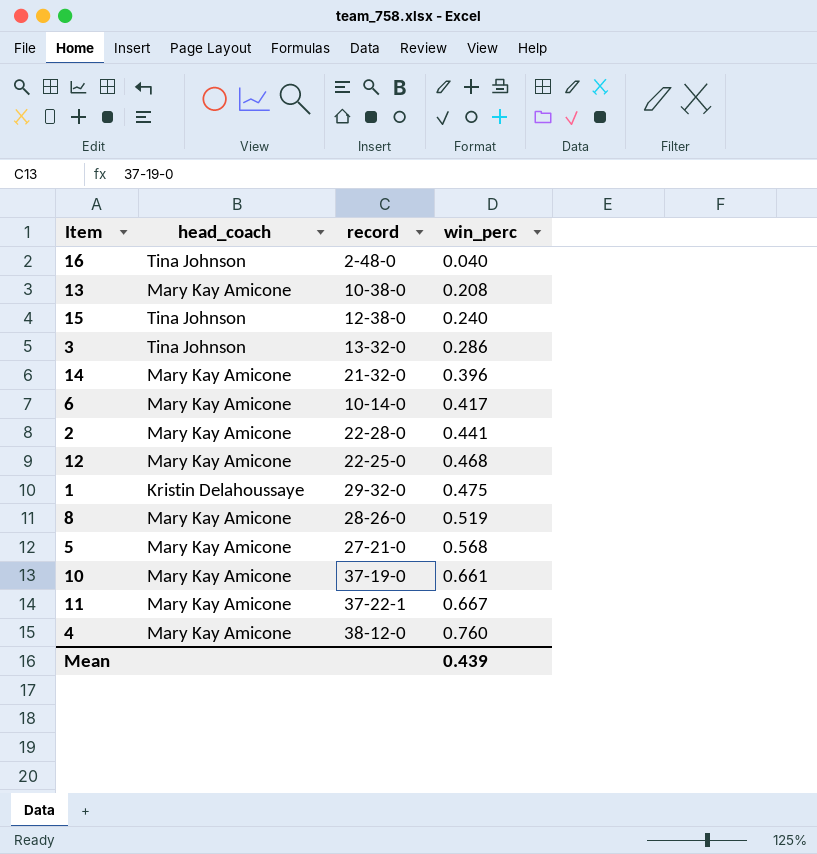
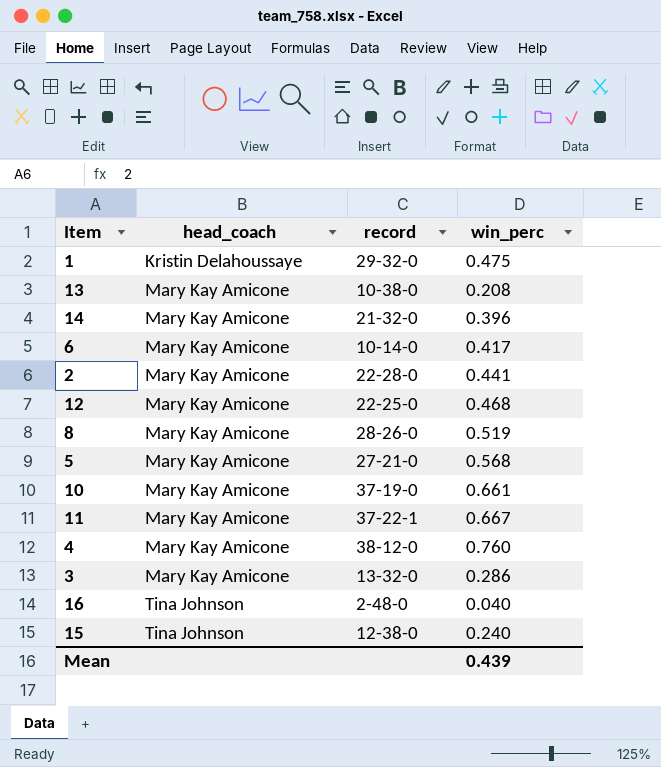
row order: win_perc ascending -> head_coach ascending
3 | head_coach: Tina Johnson -> Mary Kay Amicone

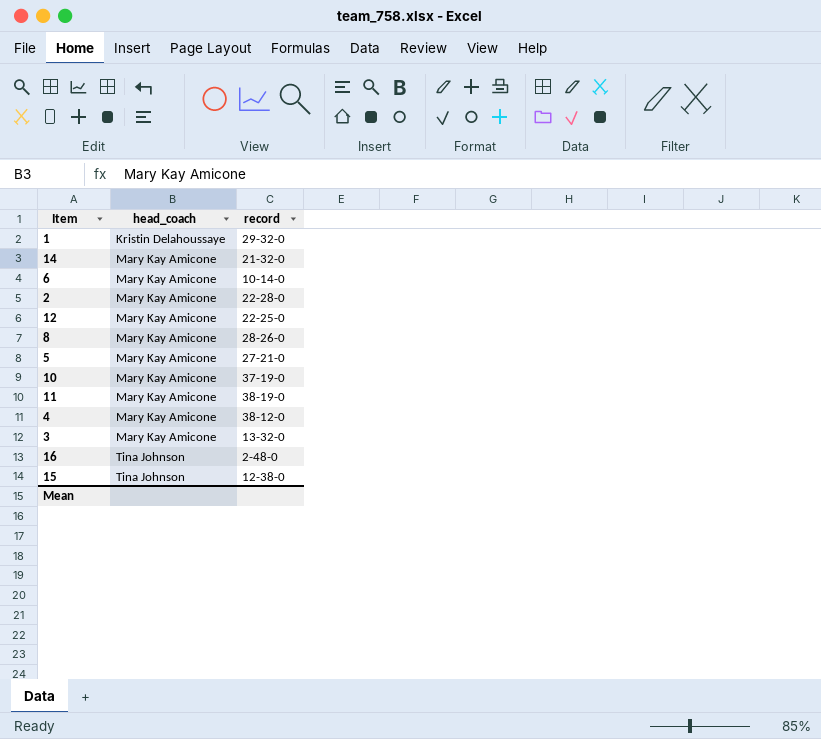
column win_perc | position: 4 -> none
row 13: Mary Kay Amicone | 10-38-0 | 0.208 -> none
11 | record: 37-22-1 -> 38-19-0

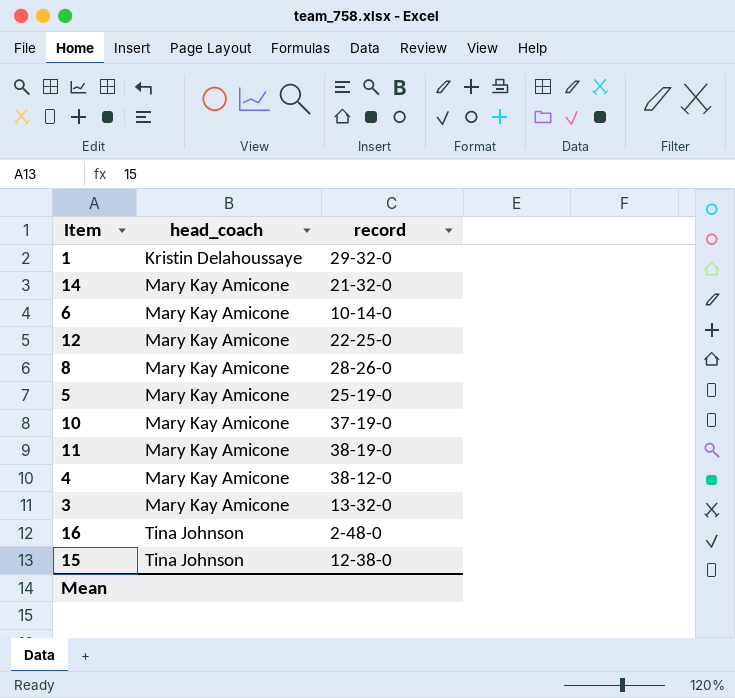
row 2: Mary Kay Amicone | 22-28-0 -> none
5 | record: 27-21-0 -> 25-19-0

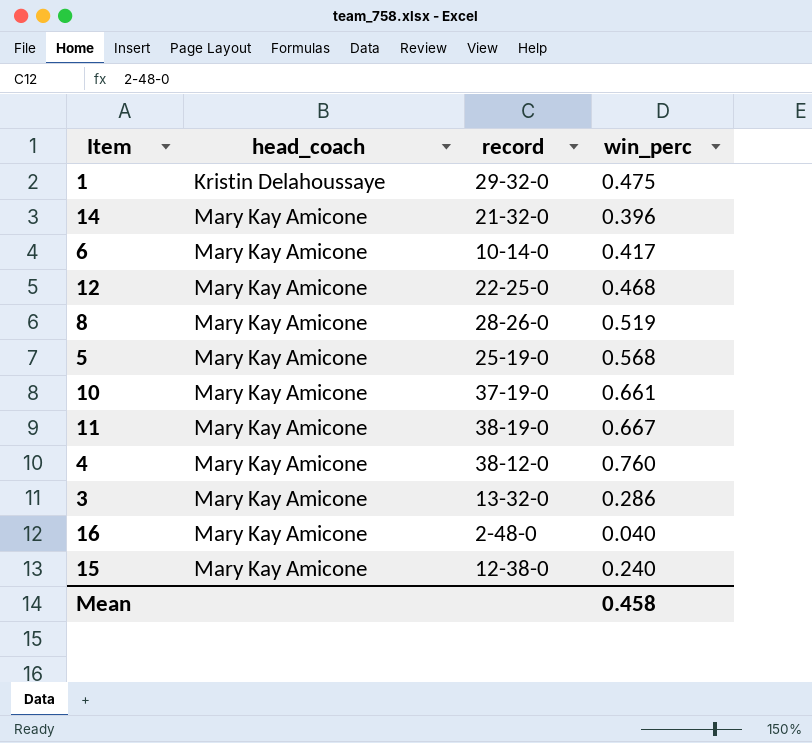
column win_perc | position: none -> 4
16 | head_coach: Tina Johnson -> Mary Kay Amicone
15 | head_coach: Tina Johnson -> Mary Kay Amicone

